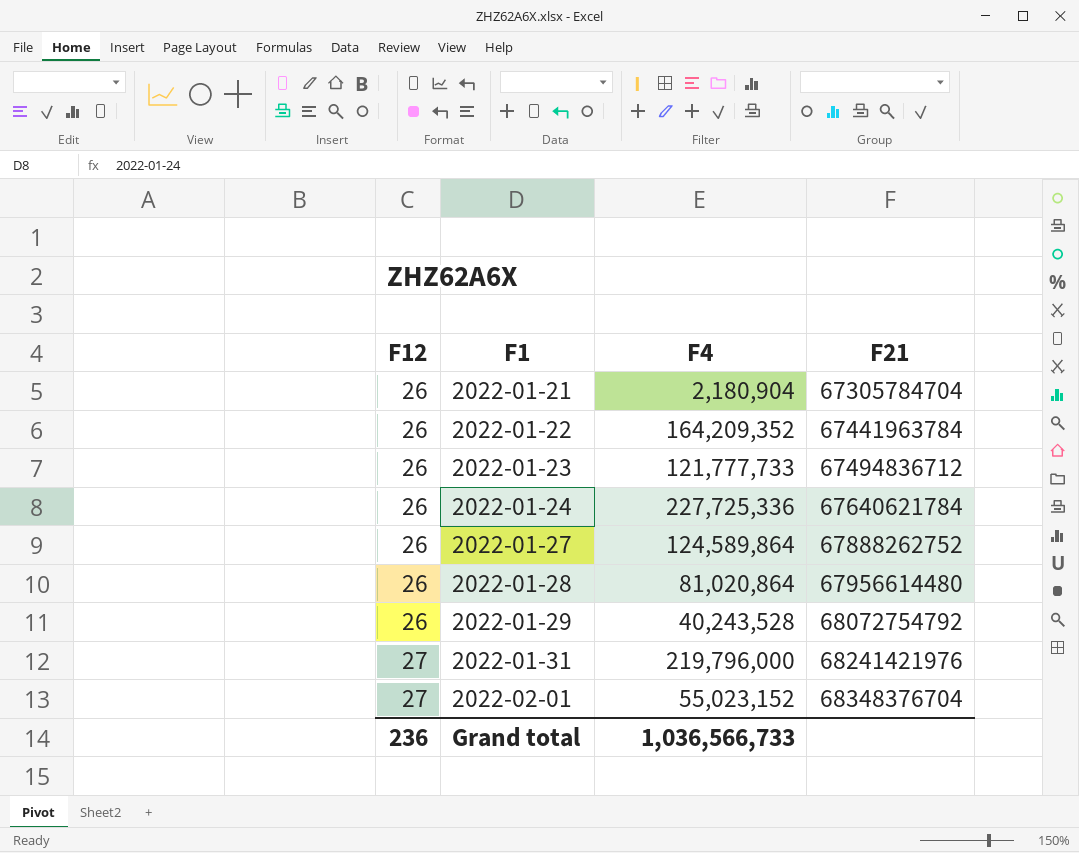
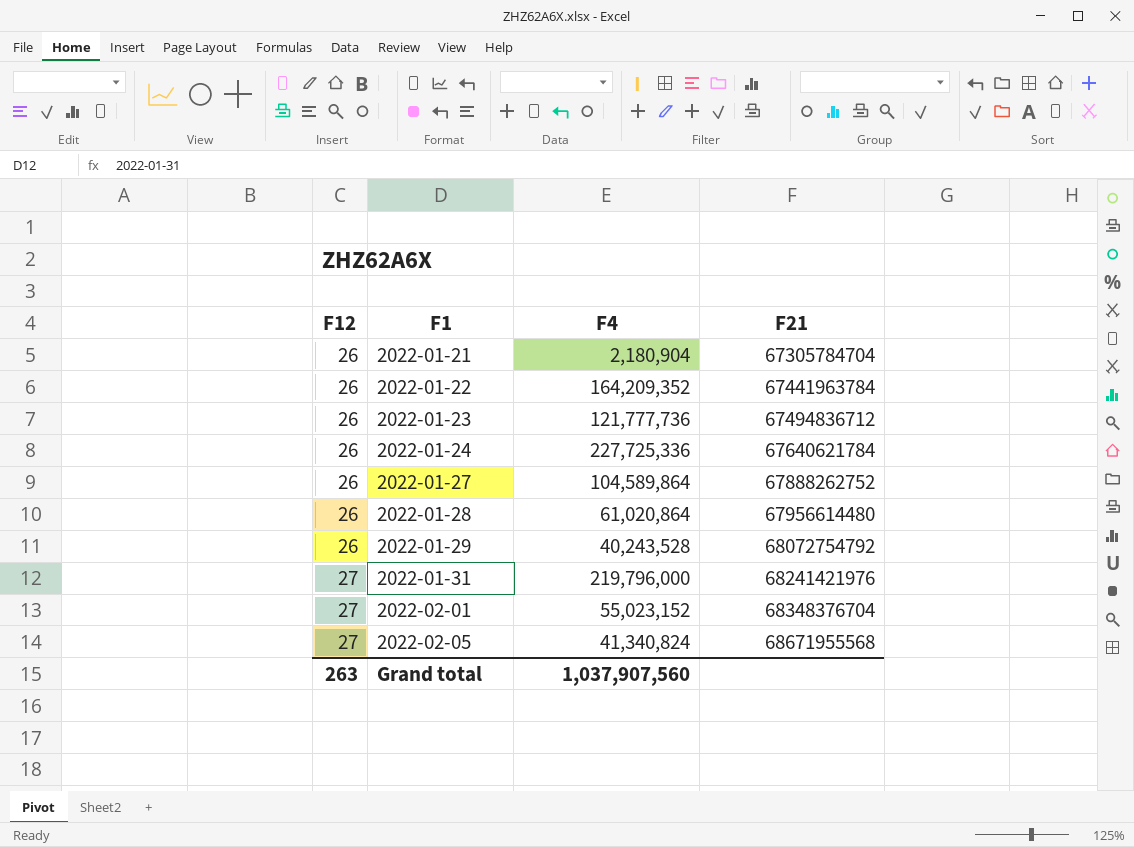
2022-01-23 | F4: 121,777,733 -> 121,777,736
2022-01-27 | F4: 124,589,864 -> 104,589,864
2022-01-28 | F4: 81,020,864 -> 61,020,864
row 2022-02-05: none -> 27 | 41,340,824 | 68671955568
Grand total | F12: 236 -> 263
Grand total | F4: 1,036,566,733 -> 1,037,907,560

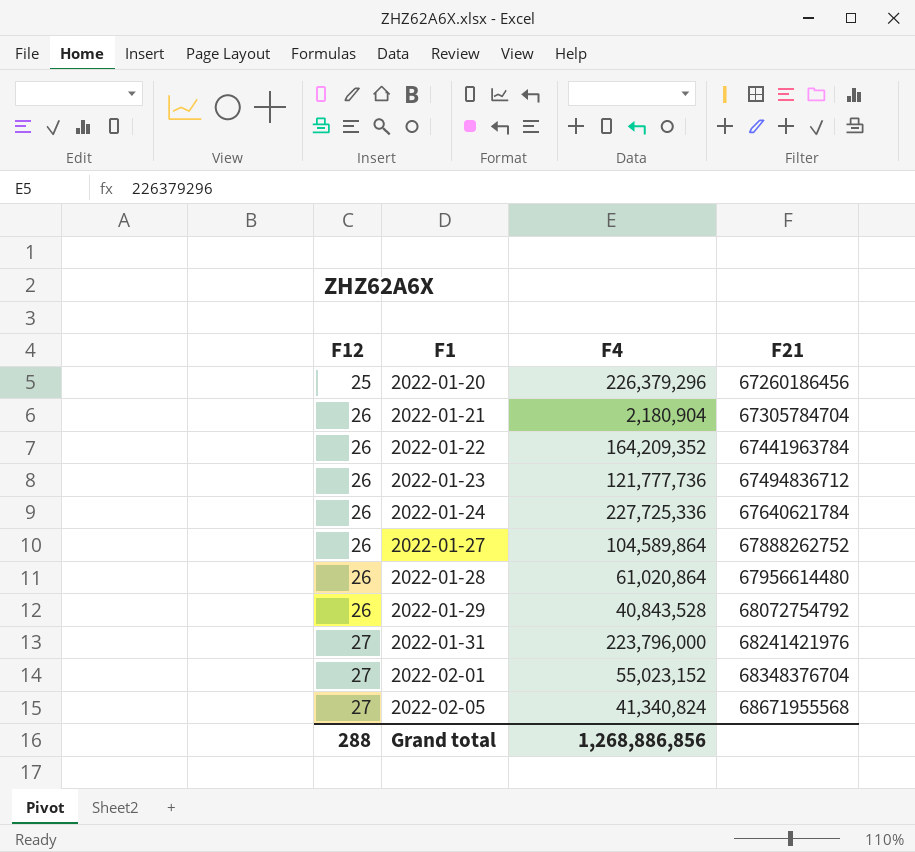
row 2022-01-20: none -> 25 | 226,379,296 | 67260186456
2022-01-29 | F4: 40,243,528 -> 40,843,528
2022-01-31 | F4: 219,796,000 -> 223,796,000
Grand total | F12: 263 -> 288
Grand total | F4: 1,037,907,560 -> 1,268,886,856

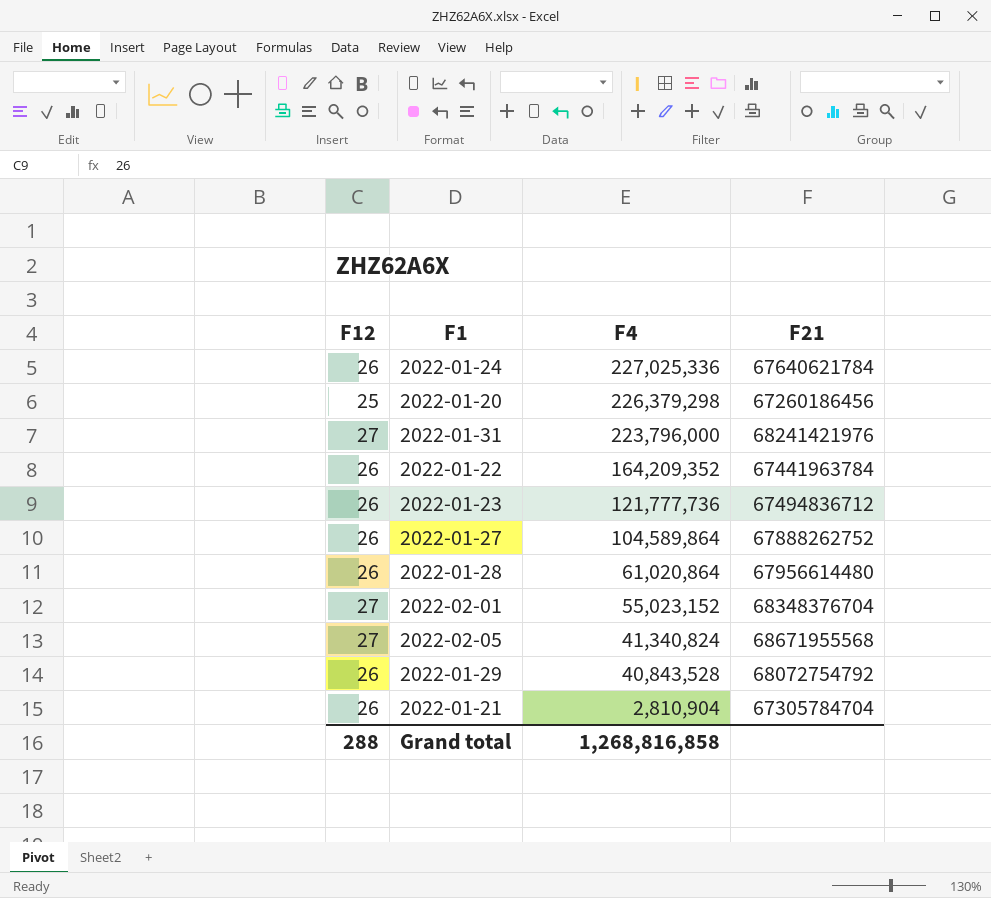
row order: F12 ascending -> F4 descending
2022-01-24 | F4: 227,725,336 -> 227,025,336
2022-01-20 | F4: 226,379,296 -> 226,379,298
2022-01-21 | F4: 2,180,904 -> 2,810,904
Grand total | F4: 1,268,886,856 -> 1,268,816,858

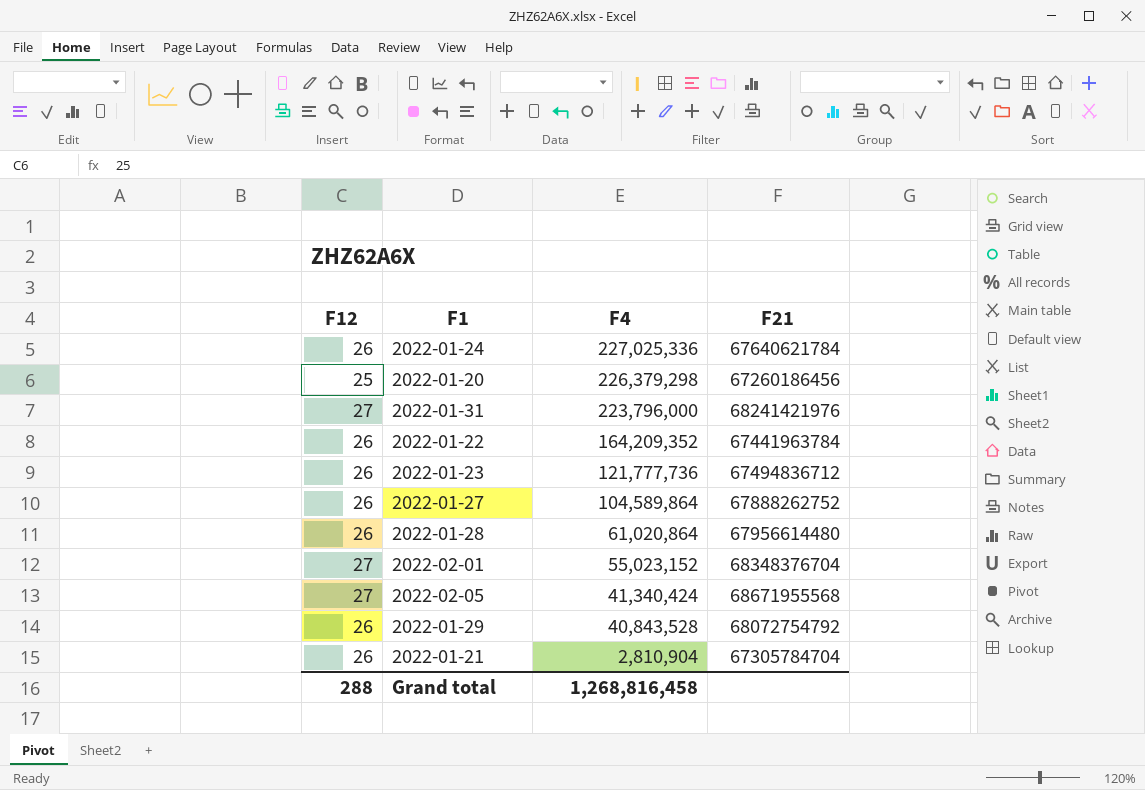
2022-02-05 | F4: 41,340,824 -> 41,340,424
Grand total | F4: 1,268,816,858 -> 1,268,816,458

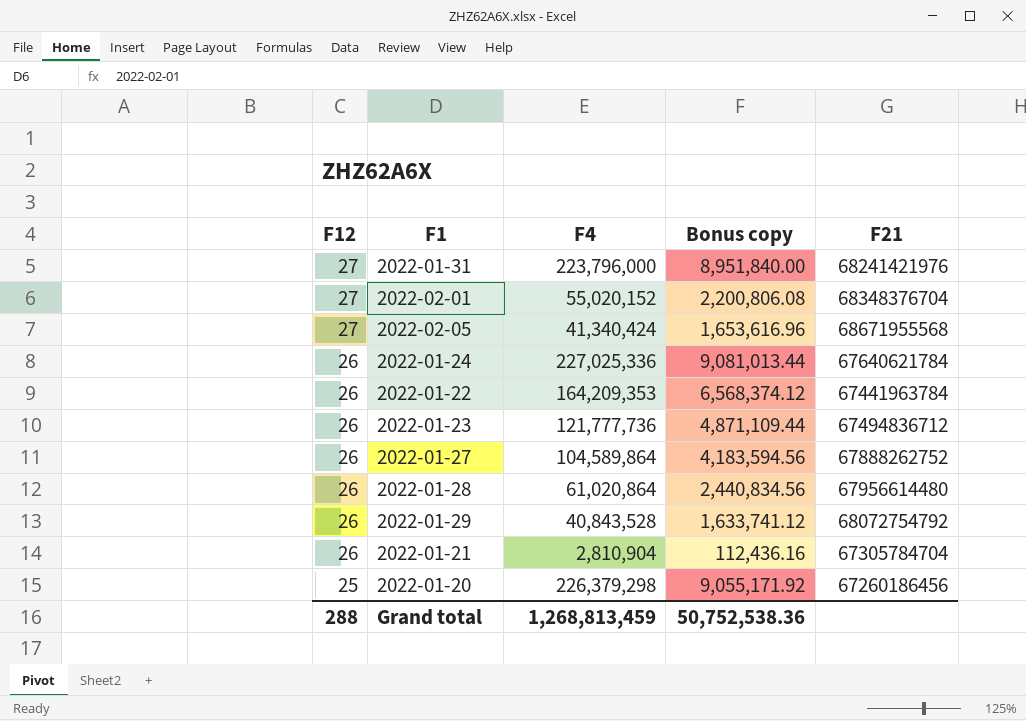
row order: F4 descending -> F12 descending
column Bonus copy | formula: none -> [F4] * 0.04
2022-02-01 | F4: 55,023,152 -> 55,020,152
2022-01-22 | F4: 164,209,352 -> 164,209,353
Grand total | F4: 1,268,816,458 -> 1,268,813,459

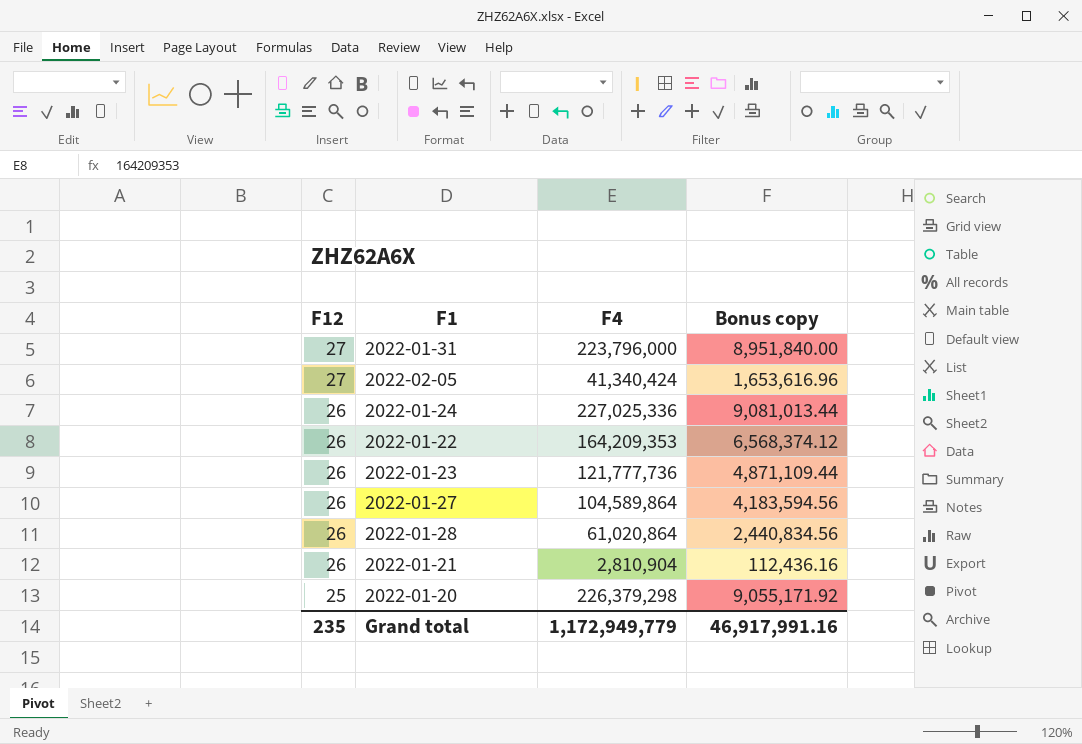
column F21 | position: 5 -> none
row 2022-02-01: 27 | 55,020,152 | 2,200,806.08 | 68348376704 -> none
row 2022-01-29: 26 | 40,843,528 | 1,633,741.12 | 68072754792 -> none
Grand total | F12: 288 -> 235
Grand total | F4: 1,268,813,459 -> 1,172,949,779
Grand total | Bonus copy: 50,752,538.36 -> 46,917,991.16

